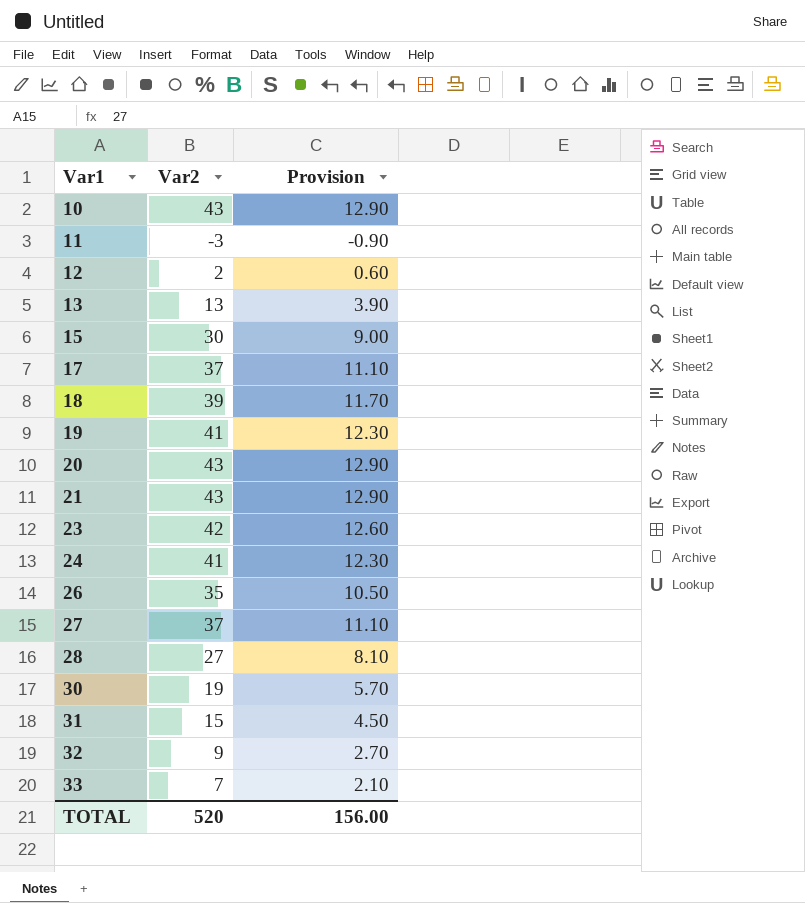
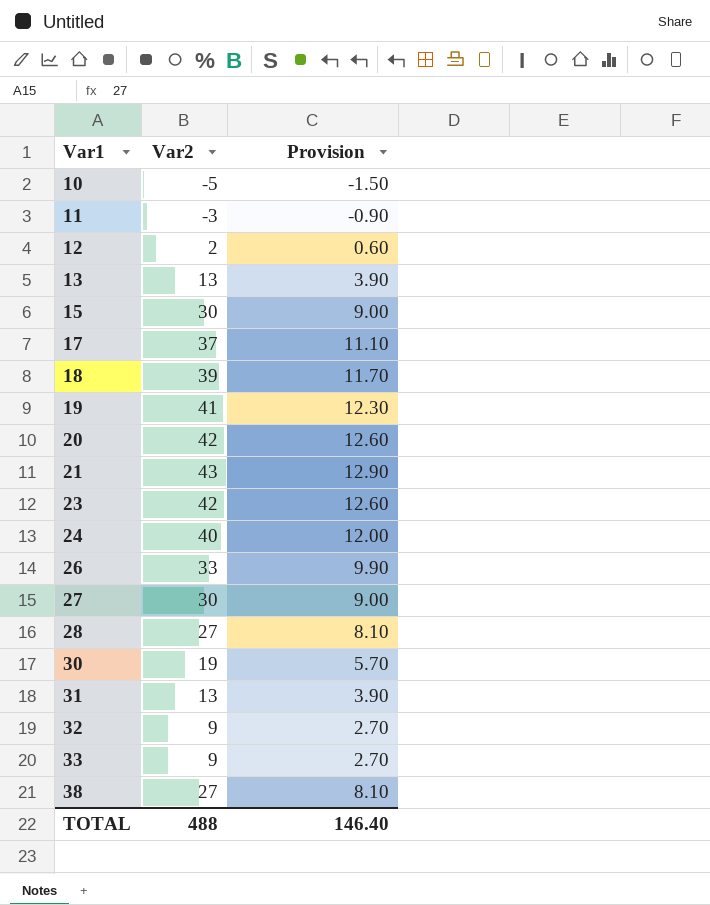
10 | Var2: 43 -> -5
10 | Provision: 12.90 -> -1.50
20 | Var2: 43 -> 42
20 | Provision: 12.90 -> 12.60
24 | Var2: 41 -> 40
24 | Provision: 12.30 -> 12.00
26 | Var2: 35 -> 33
26 | Provision: 10.50 -> 9.90
27 | Var2: 37 -> 30
27 | Provision: 11.10 -> 9.00
31 | Var2: 15 -> 13
31 | Provision: 4.50 -> 3.90
33 | Var2: 7 -> 9
33 | Provision: 2.10 -> 2.70
row 38: none -> 27 | 8.10
TOTAL | Var2: 520 -> 488
TOTAL | Provision: 156.00 -> 146.40

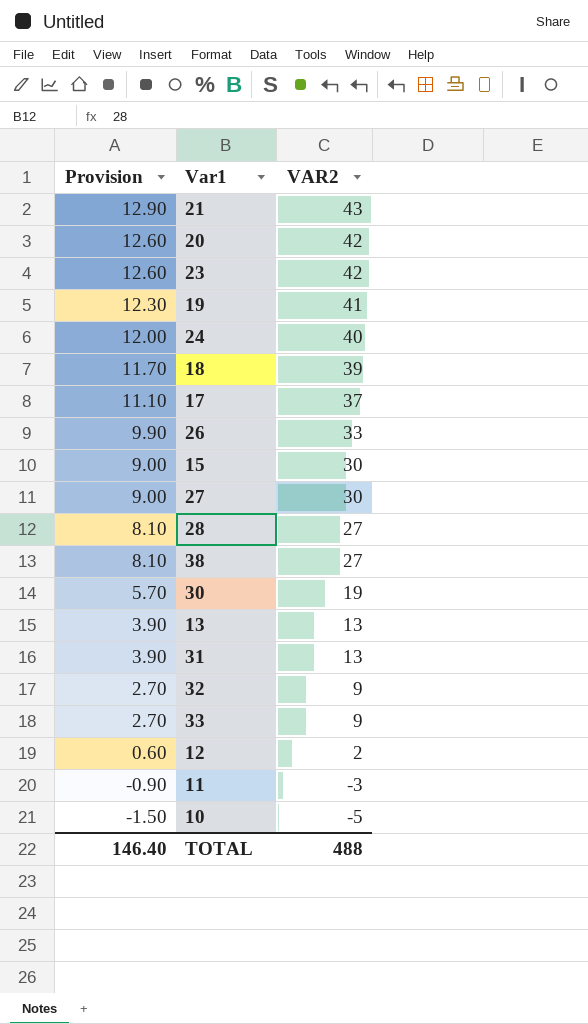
row order: Var1 ascending -> Provision descending
column Provision | position: 3 -> 1
column name: Var2 -> VAR2

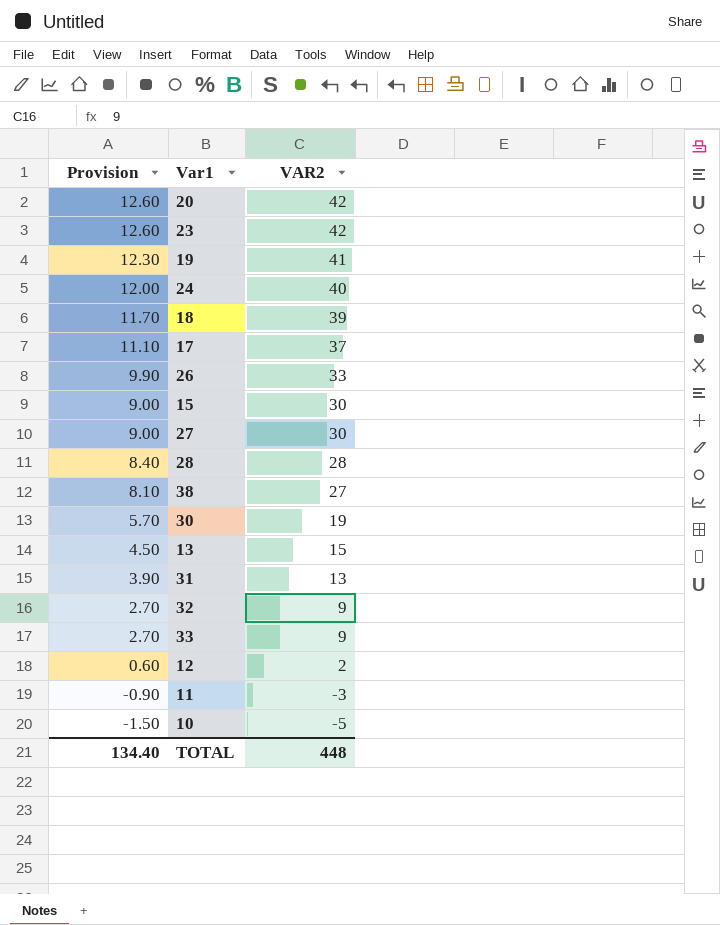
row 21: 12.90 | 43 -> none
28 | Provision: 8.10 -> 8.40
28 | VAR2: 27 -> 28
13 | Provision: 3.90 -> 4.50
13 | VAR2: 13 -> 15
TOTAL | Provision: 146.40 -> 134.40
TOTAL | VAR2: 488 -> 448

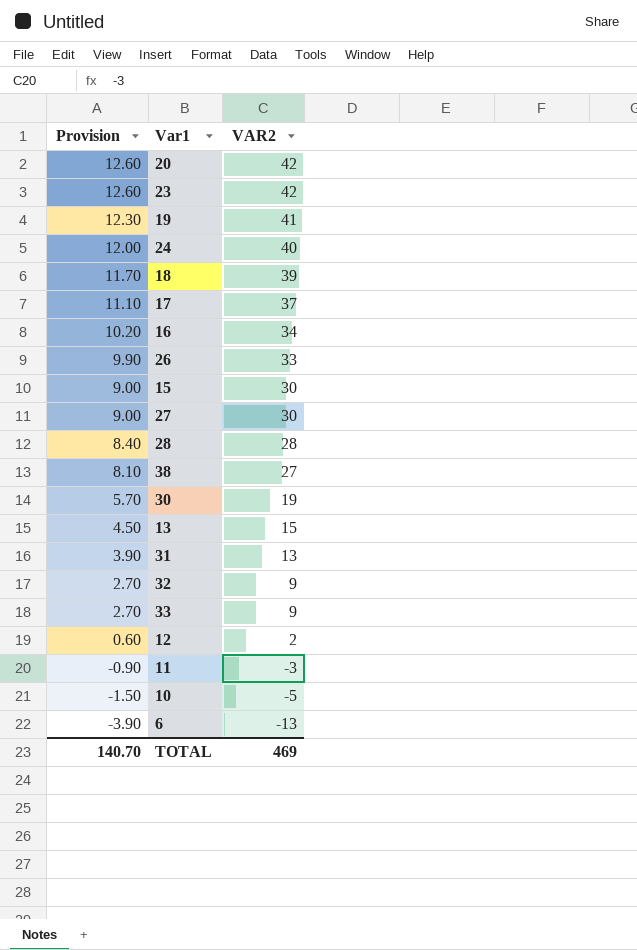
row 16: none -> 10.20 | 34
row 6: none -> -3.90 | -13
TOTAL | Provision: 134.40 -> 140.70
TOTAL | VAR2: 448 -> 469

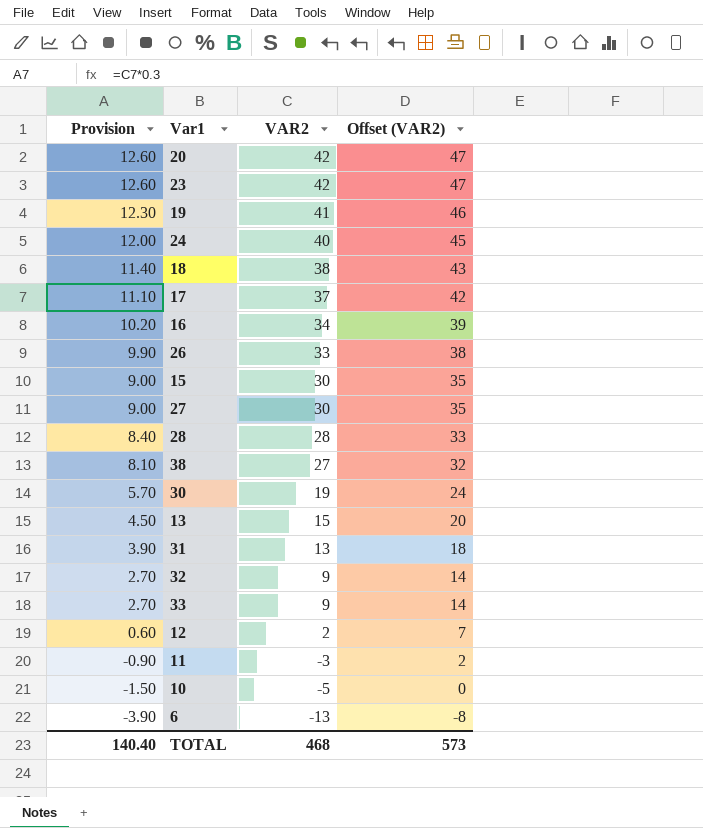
column Offset (VAR2) | formula: none -> [VAR2] + 5
18 | Provision: 11.70 -> 11.40
18 | VAR2: 39 -> 38
TOTAL | Provision: 140.70 -> 140.40
TOTAL | VAR2: 469 -> 468

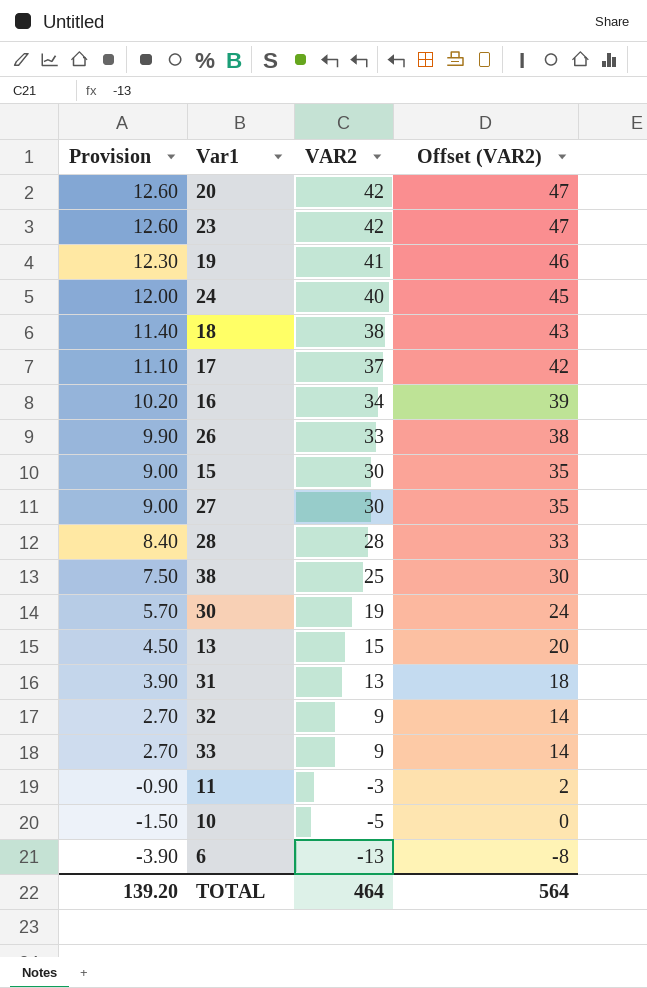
row 12: 0.60 | 2 | 7 -> none
38 | Provision: 8.10 -> 7.50
38 | VAR2: 27 -> 25
38 | Offset (VAR2): 32 -> 30
TOTAL | Provision: 140.40 -> 139.20
TOTAL | VAR2: 468 -> 464
TOTAL | Offset (VAR2): 573 -> 564

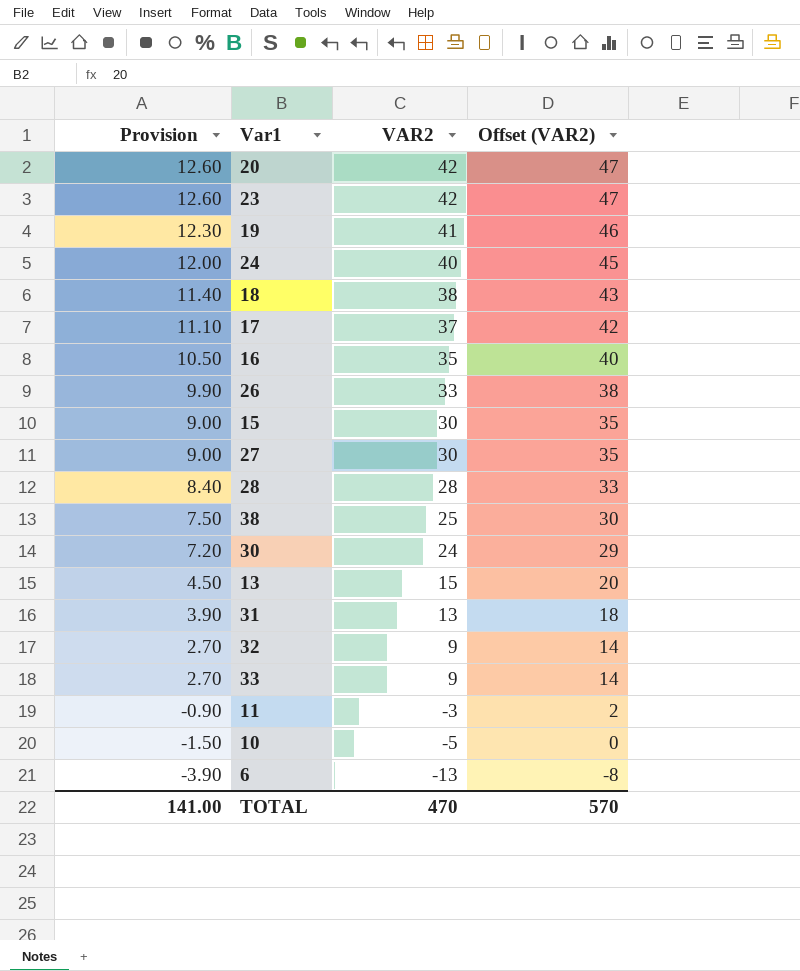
16 | Provision: 10.20 -> 10.50
16 | VAR2: 34 -> 35
16 | Offset (VAR2): 39 -> 40
30 | Provision: 5.70 -> 7.20
30 | VAR2: 19 -> 24
30 | Offset (VAR2): 24 -> 29
TOTAL | Provision: 139.20 -> 141.00
TOTAL | VAR2: 464 -> 470
TOTAL | Offset (VAR2): 564 -> 570

